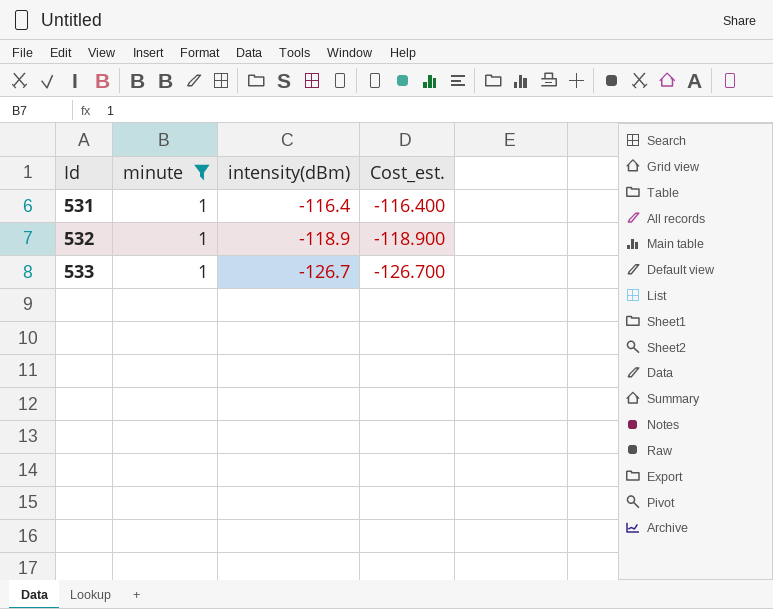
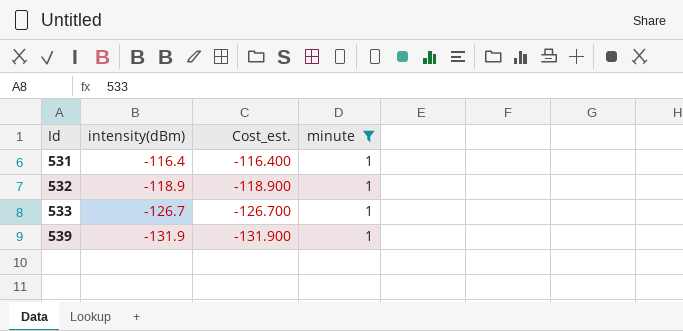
column minute | position: 2 -> 4
row 539: none -> -131.9 | -131.900 | 1

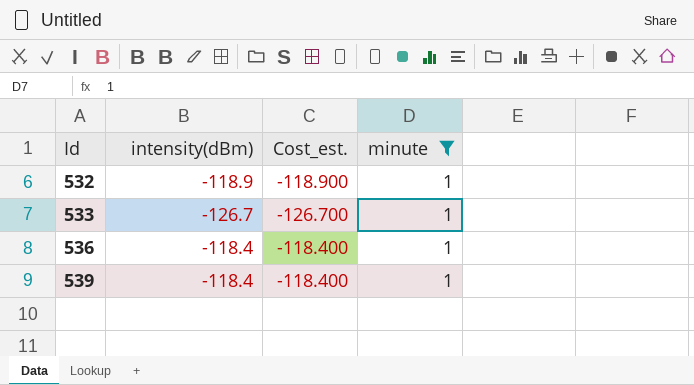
row 531: -116.4 | -116.400 | 1 -> none
row 536: none -> -118.4 | -118.400 | 1
539 | intensity(dBm): -131.9 -> -118.4
539 | Cost_est.: -131.900 -> -118.400

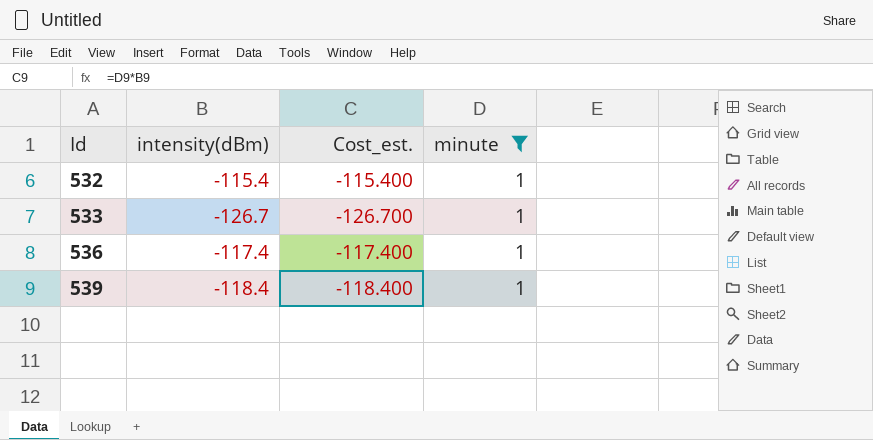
532 | intensity(dBm): -118.9 -> -115.4
532 | Cost_est.: -118.900 -> -115.400
536 | intensity(dBm): -118.4 -> -117.4
536 | Cost_est.: -118.400 -> -117.400

